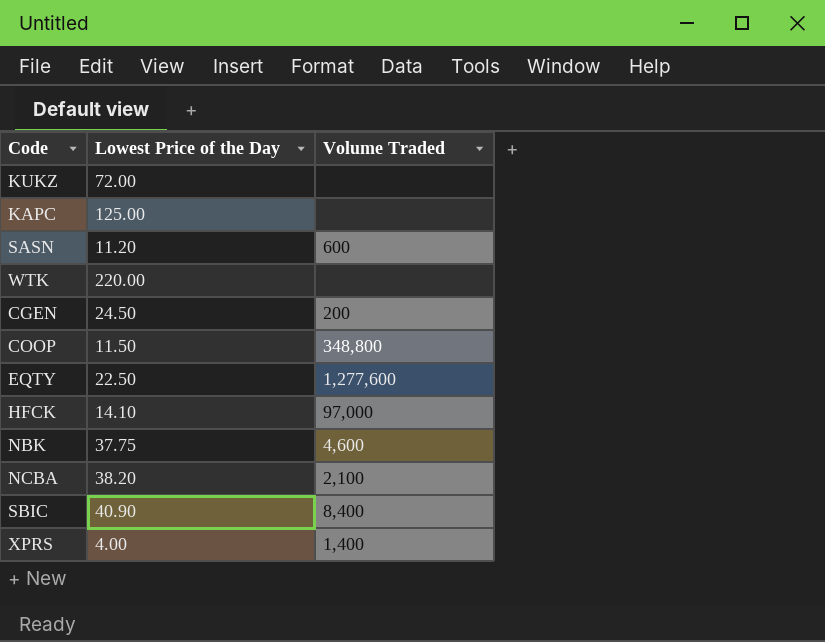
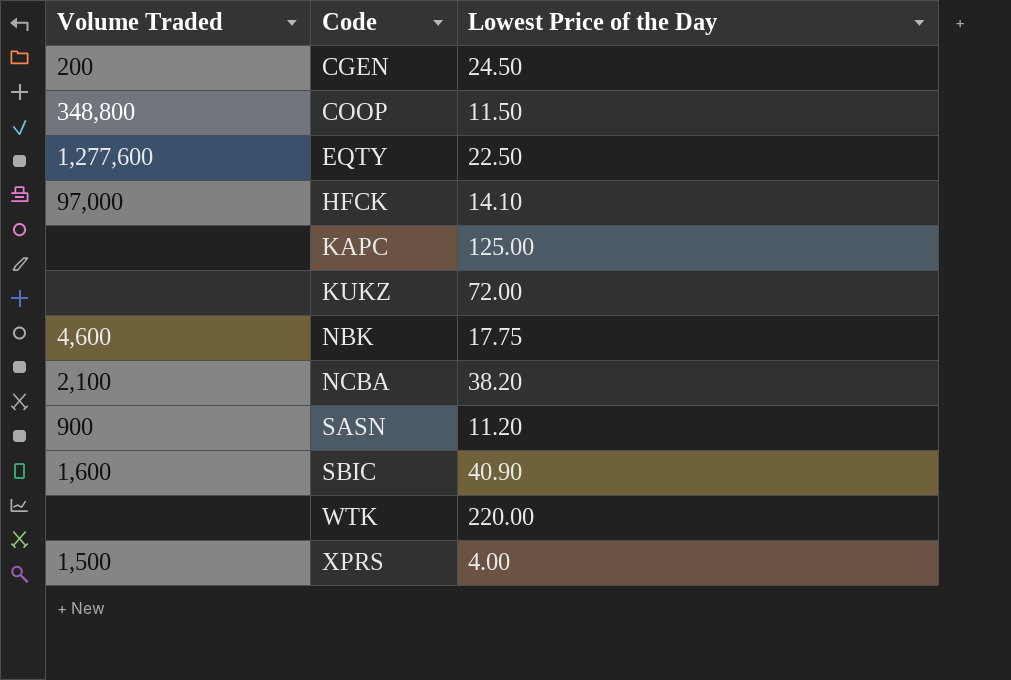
row order: none -> Code ascending
column Volume Traded | position: 3 -> 1
NBK | Lowest Price of the Day: 37.75 -> 17.75
SASN | Volume Traded: 600 -> 900
SBIC | Volume Traded: 8,400 -> 1,600
XPRS | Volume Traded: 1,400 -> 1,500

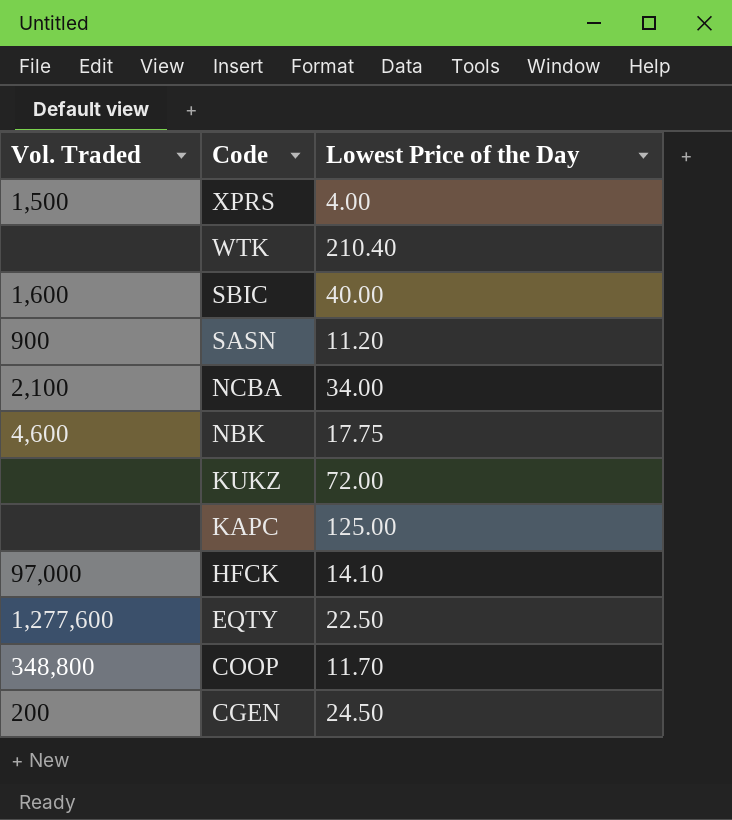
row order: Code ascending -> Code descending
column name: Volume Traded -> Vol. Traded
WTK | Lowest Price of the Day: 220.00 -> 210.40
SBIC | Lowest Price of the Day: 40.90 -> 40.00
NCBA | Lowest Price of the Day: 38.20 -> 34.00
COOP | Lowest Price of the Day: 11.50 -> 11.70

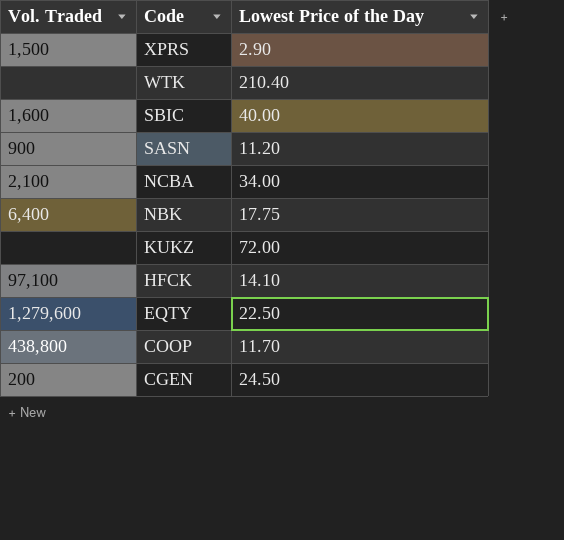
row KAPC: none | 125.00 -> none
XPRS | Lowest Price of the Day: 4.00 -> 2.90
NBK | Vol. Traded: 4,600 -> 6,400
HFCK | Vol. Traded: 97,000 -> 97,100
EQTY | Vol. Traded: 1,277,600 -> 1,279,600
COOP | Vol. Traded: 348,800 -> 438,800

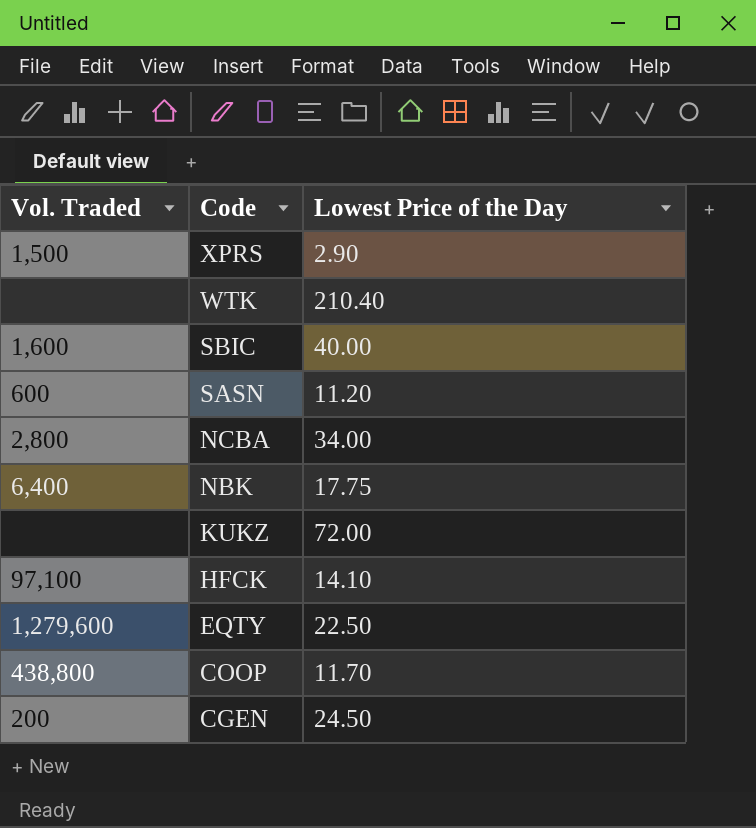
SASN | Vol. Traded: 900 -> 600
NCBA | Vol. Traded: 2,100 -> 2,800

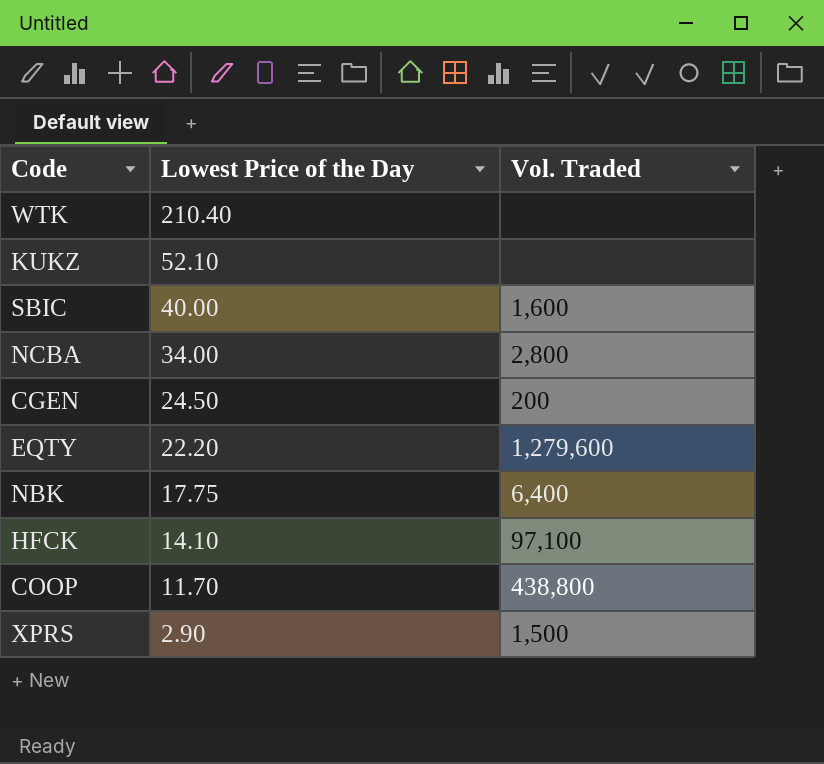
row order: Code descending -> Lowest Price of the Day descending
column Vol. Traded | position: 1 -> 3
row SASN: 600 | 11.20 -> none
KUKZ | Lowest Price of the Day: 72.00 -> 52.10
EQTY | Lowest Price of the Day: 22.50 -> 22.20

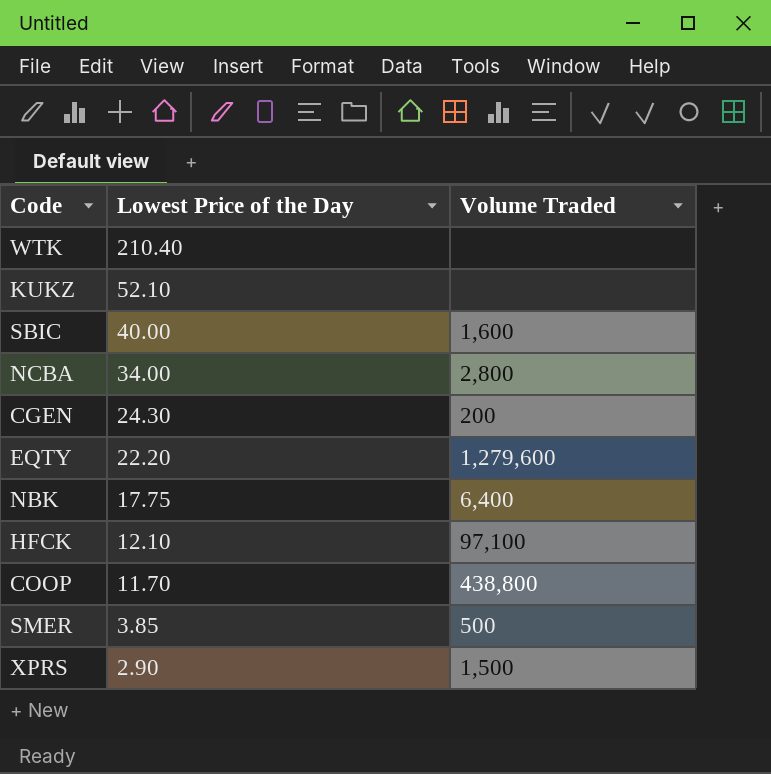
column name: Vol. Traded -> Volume Traded
CGEN | Lowest Price of the Day: 24.50 -> 24.30
HFCK | Lowest Price of the Day: 14.10 -> 12.10
row SMER: none -> 3.85 | 500

